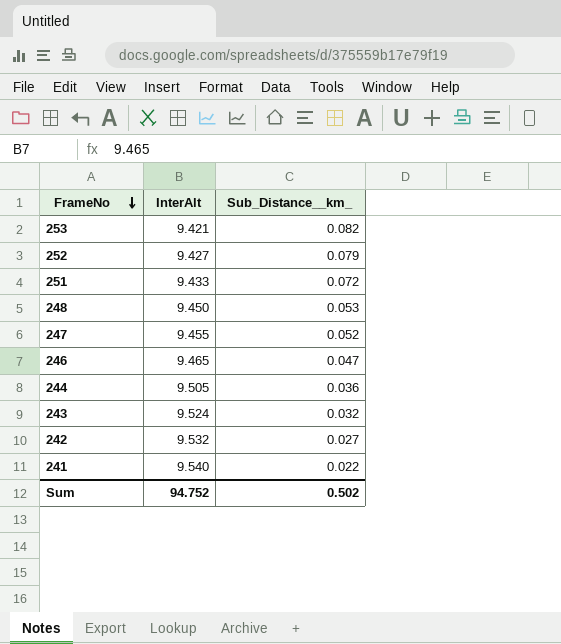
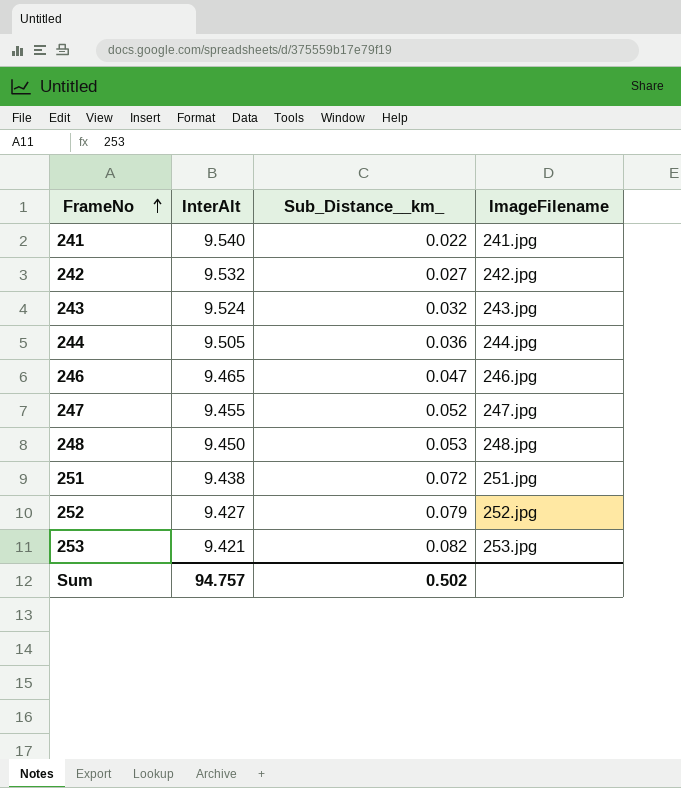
row order: FrameNo descending -> FrameNo ascending
column ImageFilename | position: none -> 4
251 | InterAlt: 9.433 -> 9.438
Sum | InterAlt: 94.752 -> 94.757

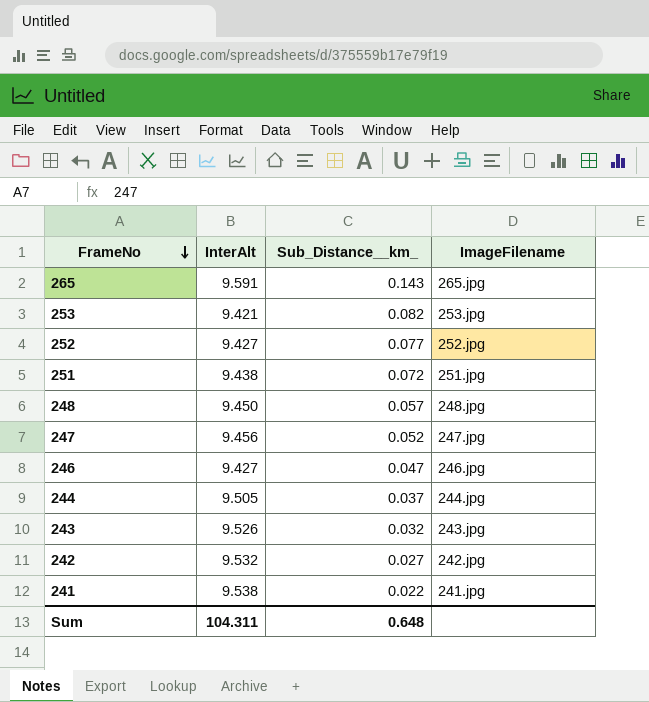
row order: FrameNo ascending -> FrameNo descending
row 265: none -> 9.591 | 0.143 | 265.jpg
252 | Sub_Distance__km_: 0.079 -> 0.077
248 | Sub_Distance__km_: 0.053 -> 0.057
247 | InterAlt: 9.455 -> 9.456
246 | InterAlt: 9.465 -> 9.427
244 | Sub_Distance__km_: 0.036 -> 0.037
243 | InterAlt: 9.524 -> 9.526
241 | InterAlt: 9.540 -> 9.538
Sum | InterAlt: 94.757 -> 104.311
Sum | Sub_Distance__km_: 0.502 -> 0.648

